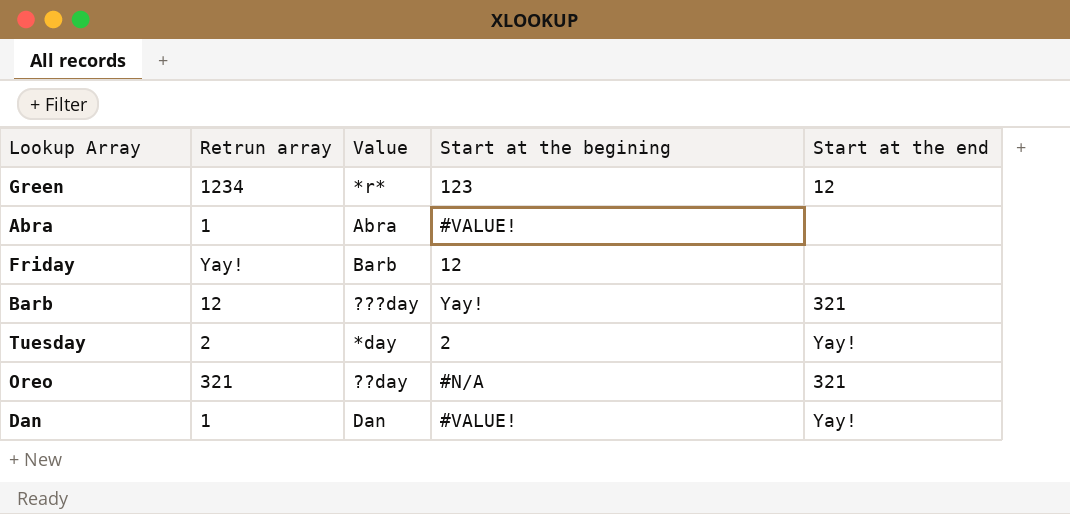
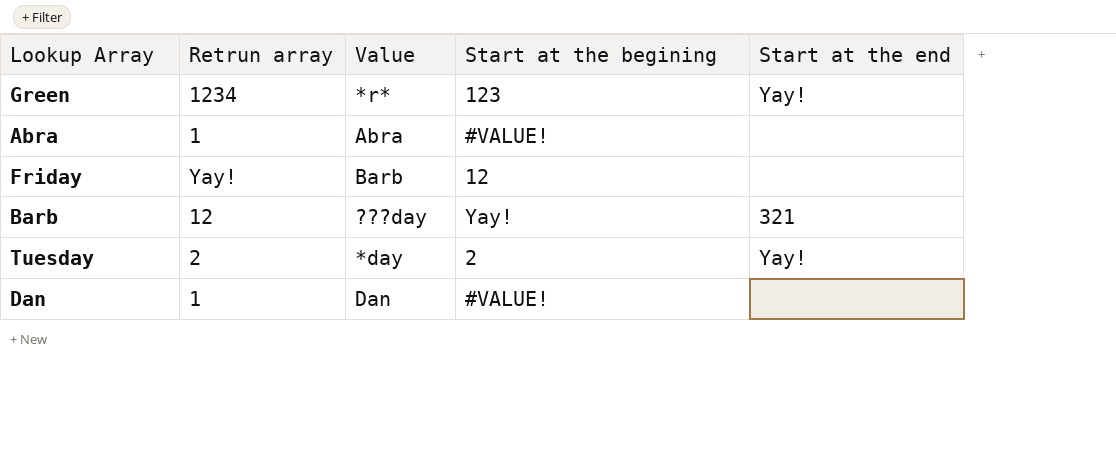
row Oreo: 321 | ??day | #N/A | 321 -> none
Green | Start at the end: 12 -> Yay!
Dan | Start at the end: Yay! -> none

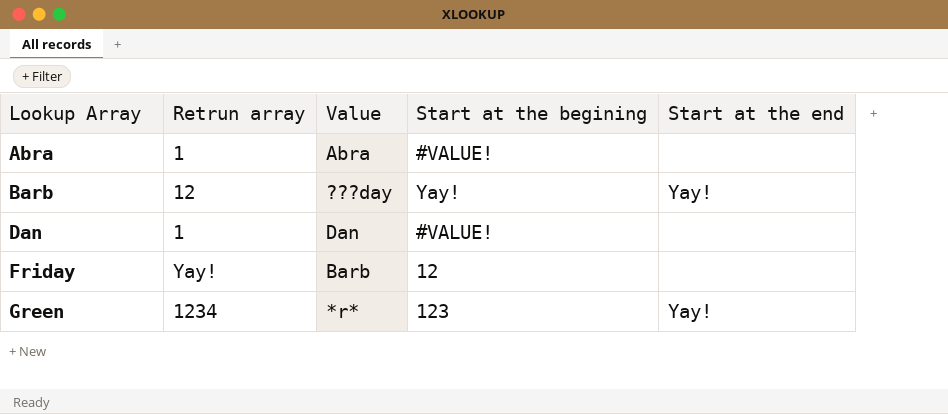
row order: none -> Lookup Array ascending
row Tuesday: 2 | *day | 2 | Yay! -> none
Barb | Start at the end: 321 -> Yay!

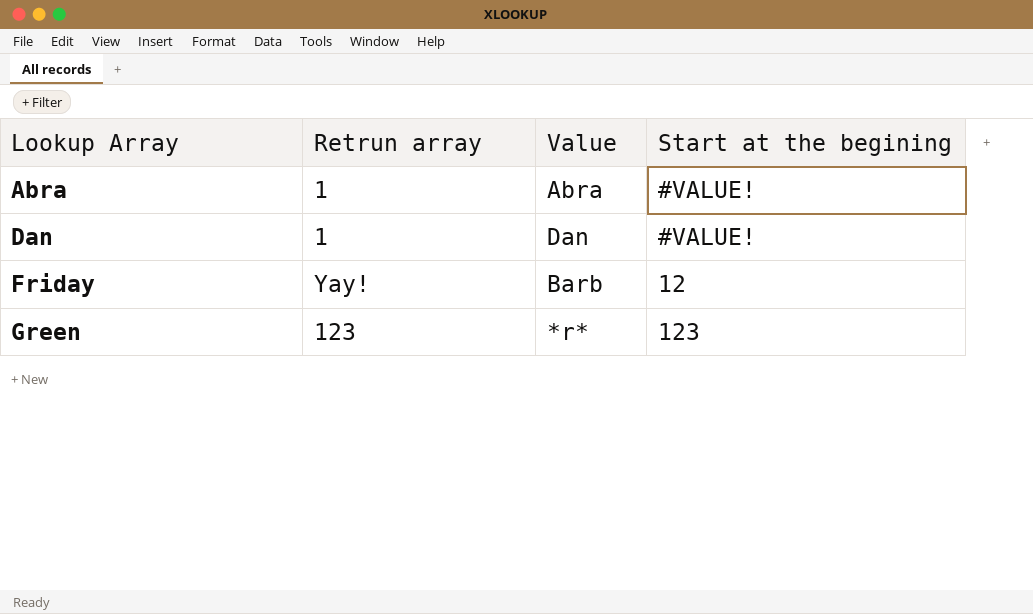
column Start at the end | position: 5 -> none
row Barb: 12 | ???day | Yay! | Yay! -> none
Green | Retrun array: 1234 -> 123

